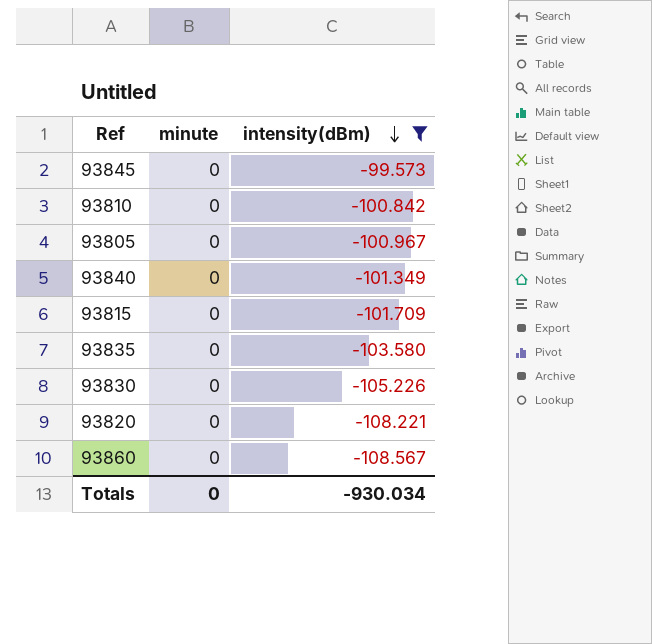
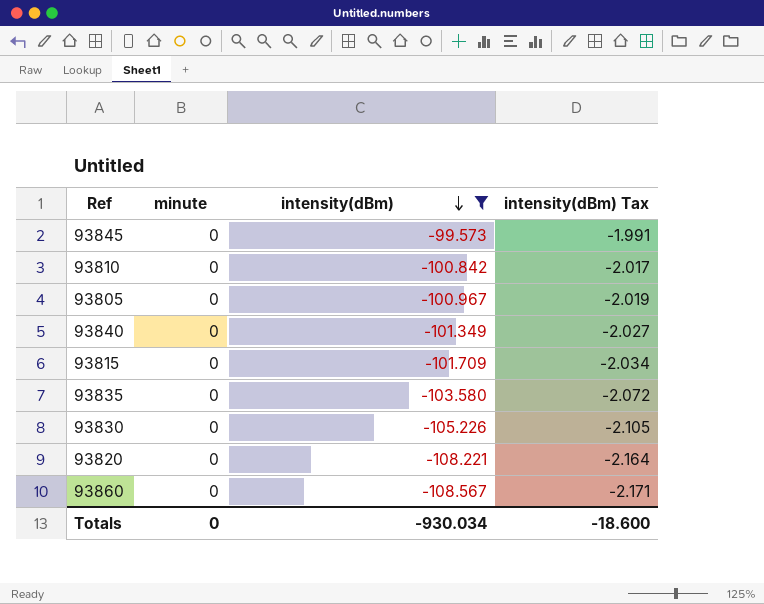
column intensity(dBm) Tax | formula: none -> [intensity(dBm)] * 0.02

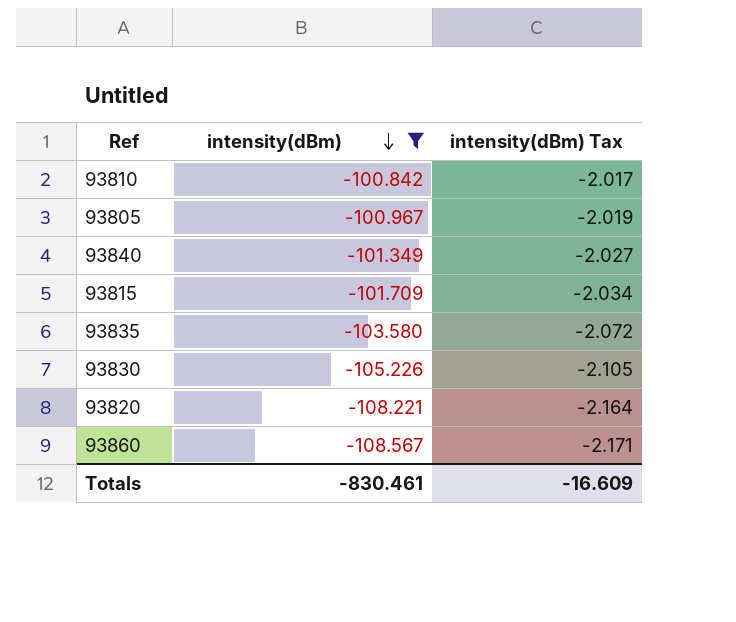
column minute | position: 2 -> none
row 93845: 0 | -99.573 | -1.991 -> none
Totals | intensity(dBm): -930.034 -> -830.461
Totals | intensity(dBm) Tax: -18.600 -> -16.609

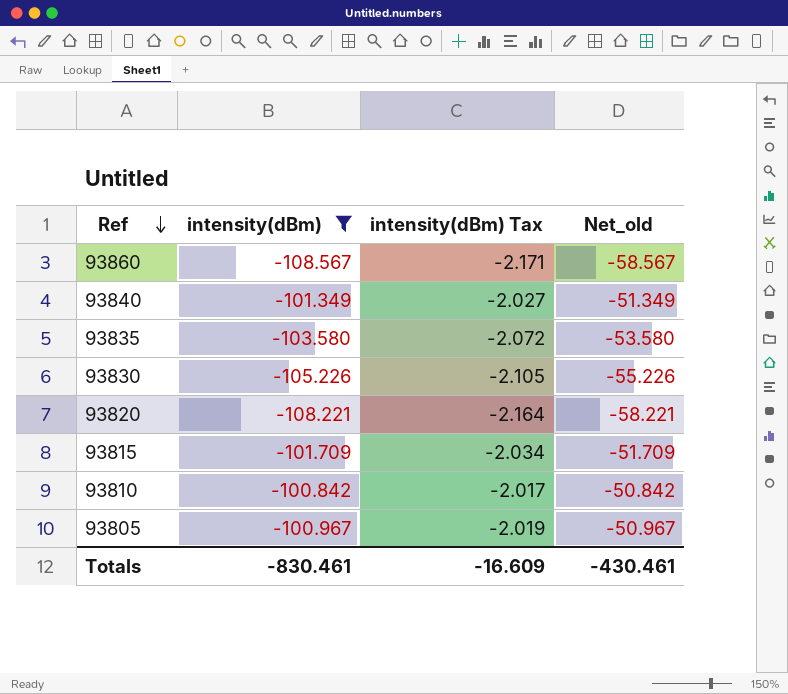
row order: intensity(dBm) descending -> Ref descending
column Net_old | formula: none -> [intensity(dBm)] + 50

